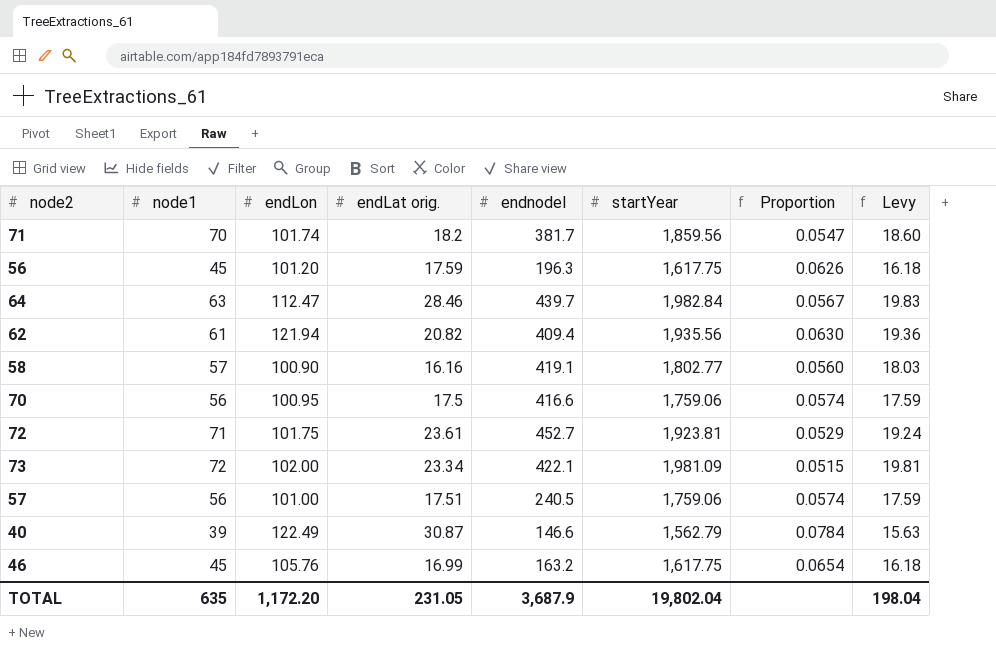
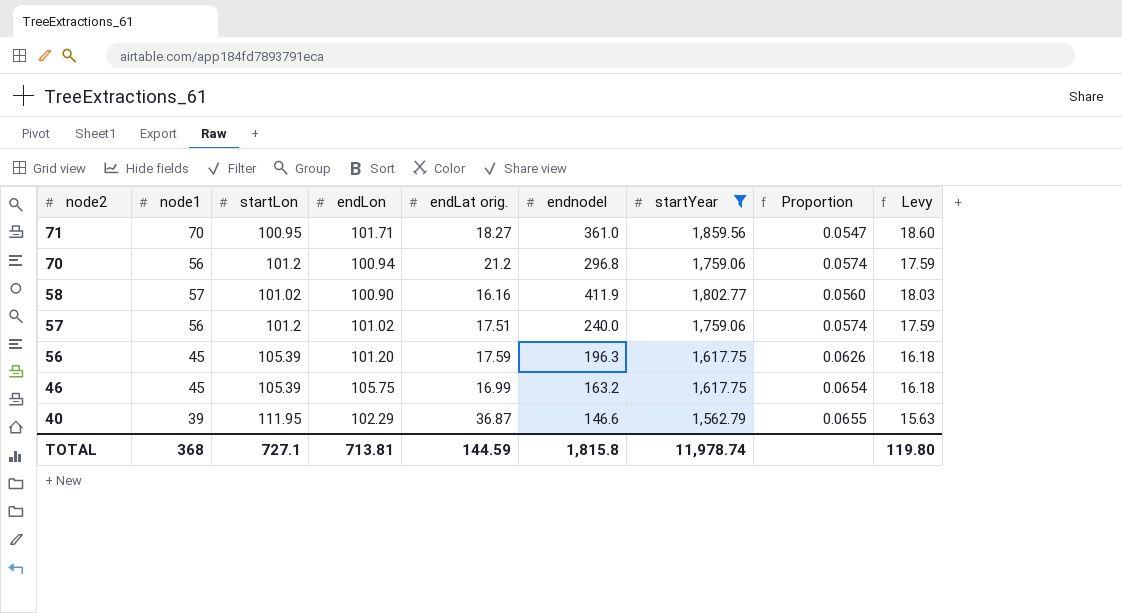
filter: none -> startYear <= 1,859.56
row order: none -> node2 descending
column startLon | position: none -> 3
71 | endLon: 101.74 -> 101.71
71 | endLat orig.: 18.2 -> 18.27
71 | endnodel: 381.7 -> 361.0
70 | endLon: 100.95 -> 100.94
70 | endLat orig.: 17.5 -> 21.2
70 | endnodel: 416.6 -> 296.8
58 | endnodel: 419.1 -> 411.9
57 | endLon: 101.00 -> 101.02
57 | endnodel: 240.5 -> 240.0
46 | endLon: 105.76 -> 105.75
40 | endLon: 122.49 -> 102.29
40 | endLat orig.: 30.87 -> 36.87
40 | Proportion: 0.0784 -> 0.0655
TOTAL | node1: 635 -> 368
TOTAL | endLon: 1,172.20 -> 713.81
TOTAL | endLat orig.: 231.05 -> 144.59
TOTAL | endnodel: 3,687.9 -> 1,815.8
TOTAL | startYear: 19,802.04 -> 11,978.74
TOTAL | Levy: 198.04 -> 119.80

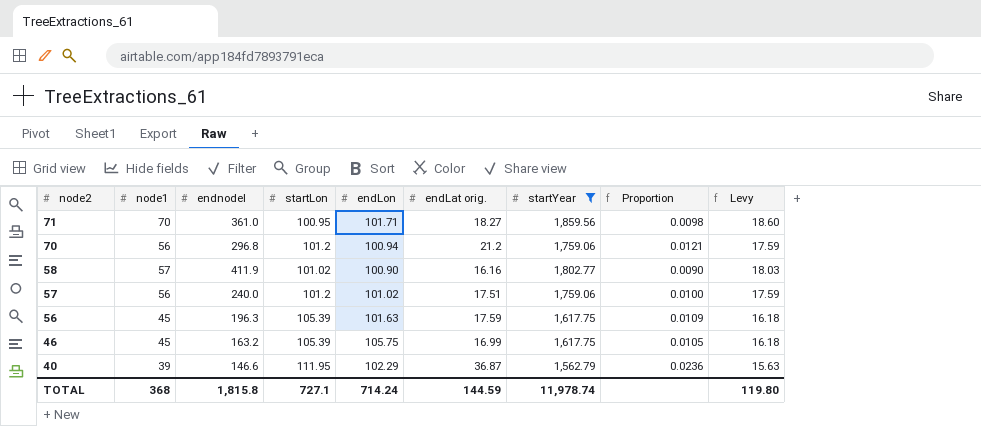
column endnodel | position: 6 -> 3
column Proportion | formula: [endLon] / [startYear] -> [endLat orig.] / [startYear]
56 | endLon: 101.20 -> 101.63
TOTAL | endLon: 713.81 -> 714.24

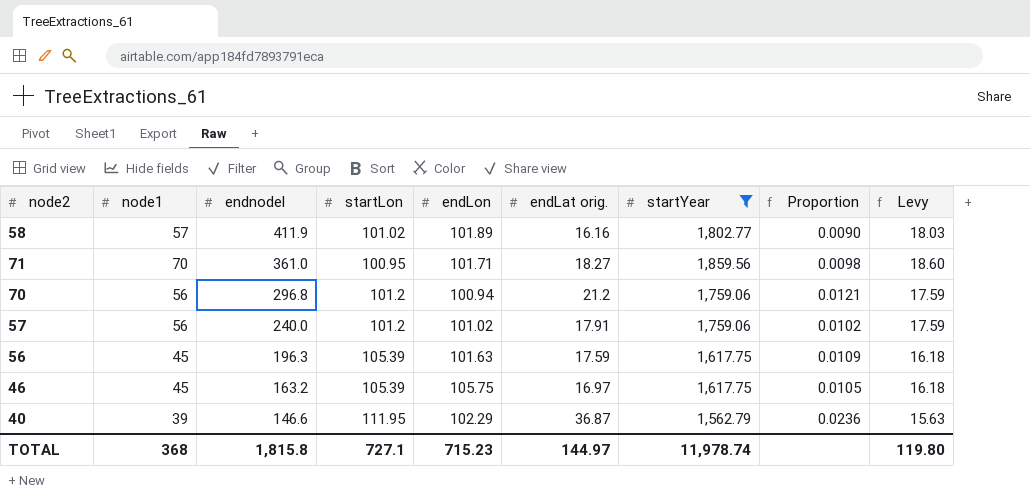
row order: node2 descending -> endnodel descending
58 | endLon: 100.90 -> 101.89
57 | endLat orig.: 17.51 -> 17.91
57 | Proportion: 0.0100 -> 0.0102
46 | endLat orig.: 16.99 -> 16.97
TOTAL | endLon: 714.24 -> 715.23
TOTAL | endLat orig.: 144.59 -> 144.97

